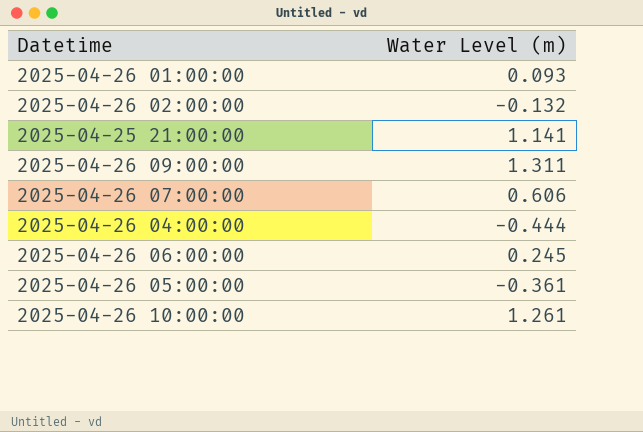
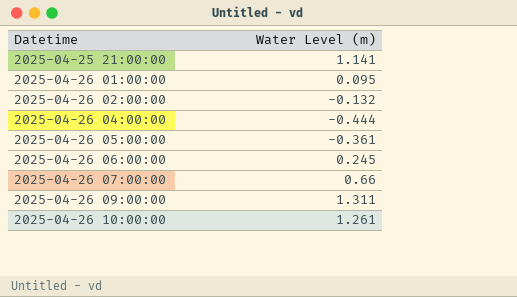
row order: none -> Datetime ascending
2025-04-26 01:00:00 | Water Level (m): 0.093 -> 0.095
2025-04-26 07:00:00 | Water Level (m): 0.606 -> 0.66

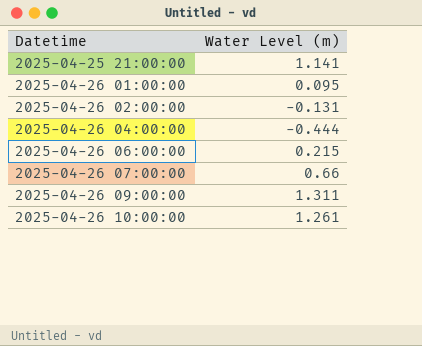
row 2025-04-26 05:00:00: -0.361 -> none
2025-04-26 02:00:00 | Water Level (m): -0.132 -> -0.131
2025-04-26 06:00:00 | Water Level (m): 0.245 -> 0.215

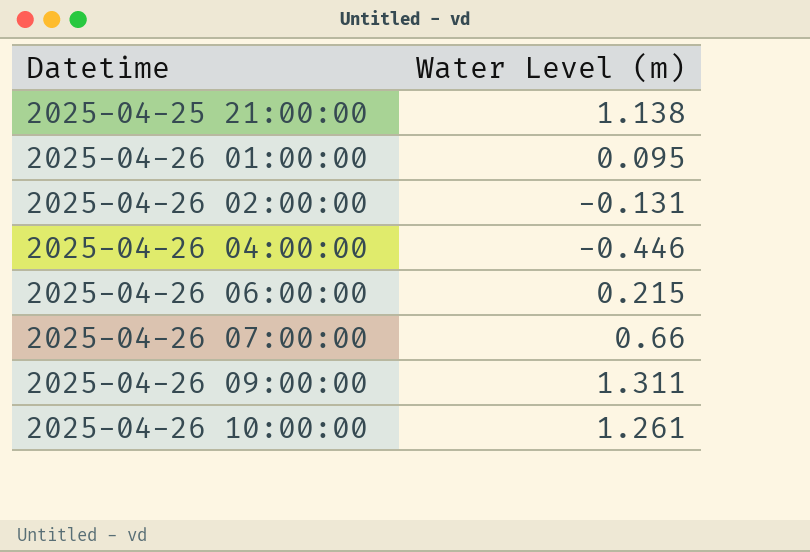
2025-04-25 21:00:00 | Water Level (m): 1.141 -> 1.138
2025-04-26 04:00:00 | Water Level (m): -0.444 -> -0.446

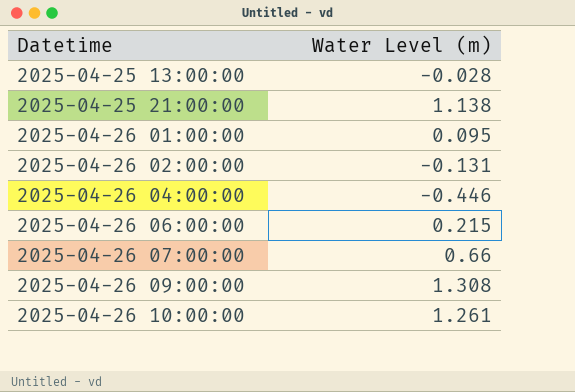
row 2025-04-25 13:00:00: none -> -0.028
2025-04-26 09:00:00 | Water Level (m): 1.311 -> 1.308

